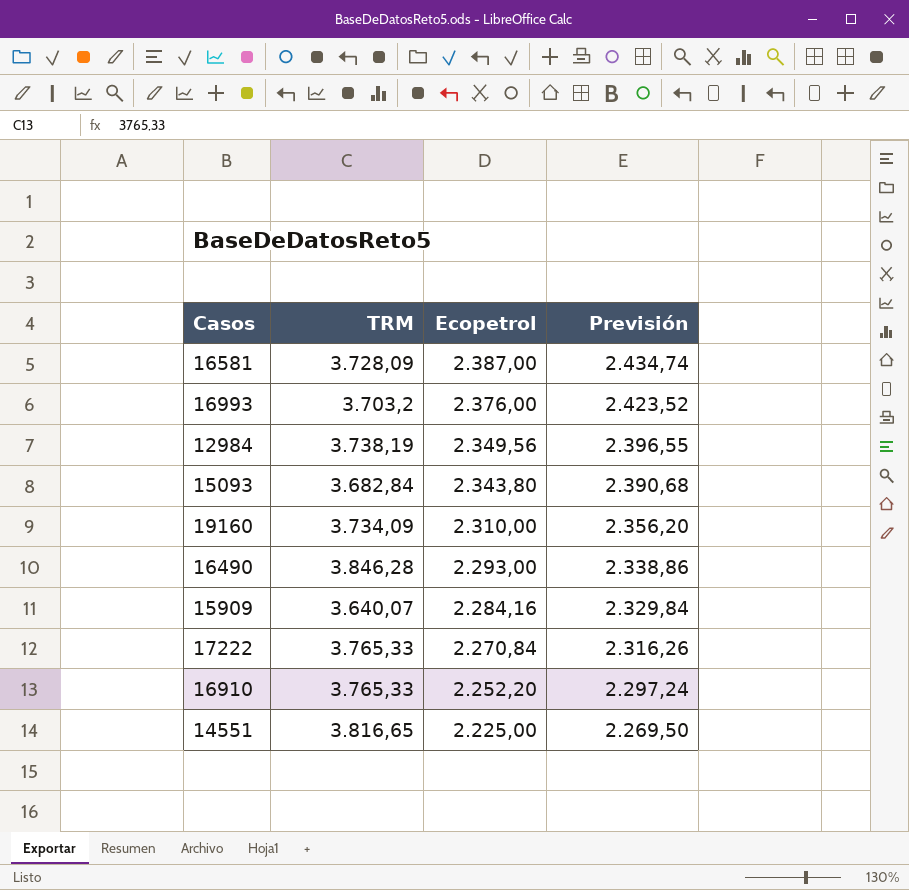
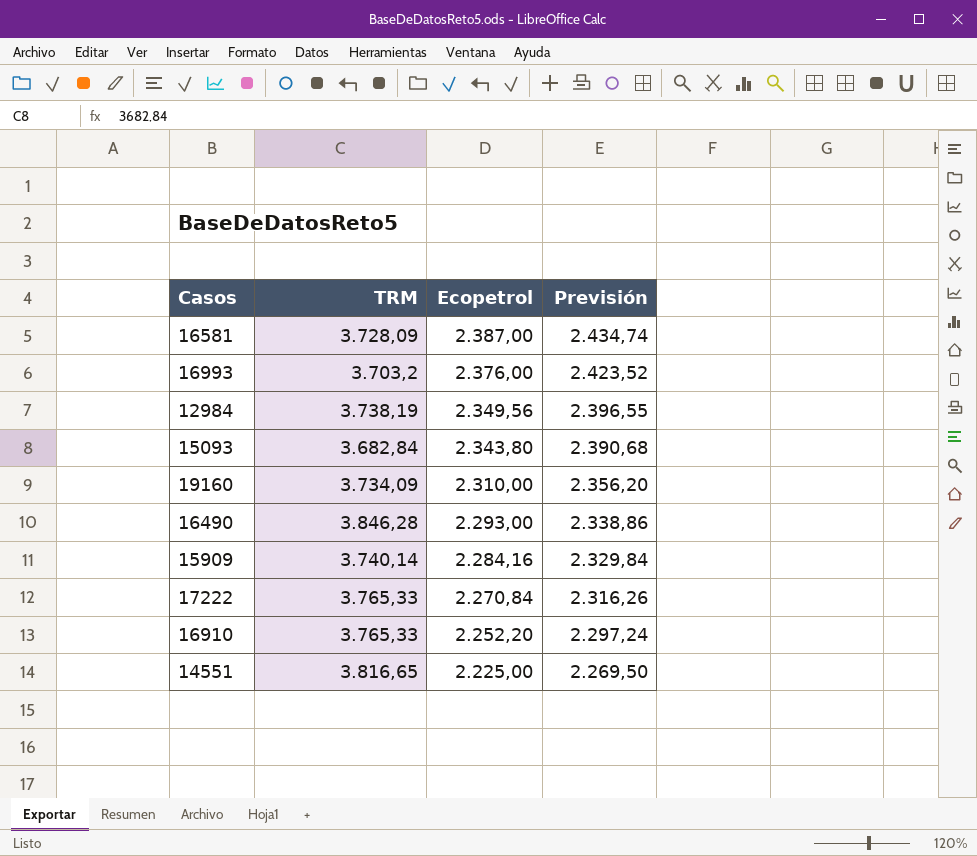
15909 | TRM: 3.640,07 -> 3.740,14

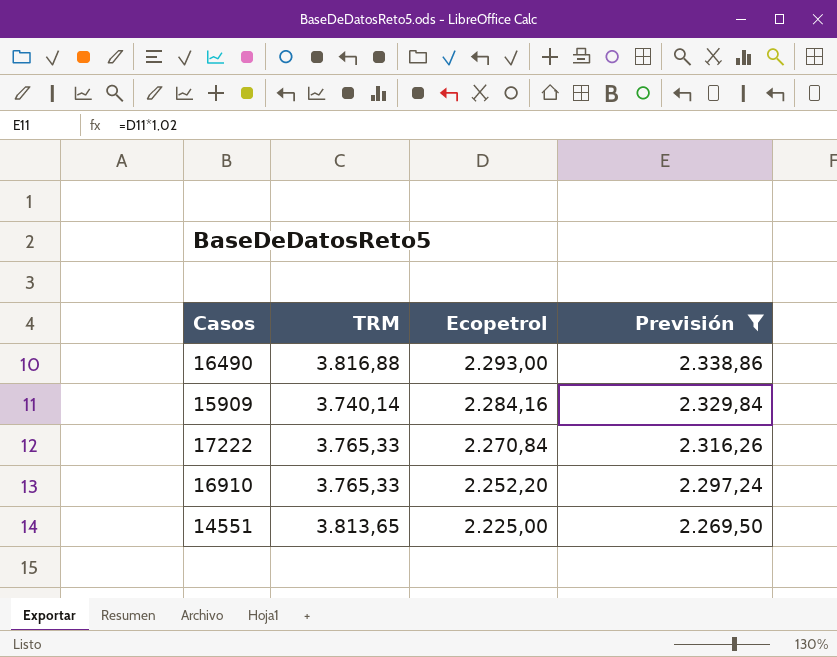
filter: none -> Previsión <= 2.338,86
16490 | TRM: 3.846,28 -> 3.816,88
14551 | TRM: 3.816,65 -> 3.813,65

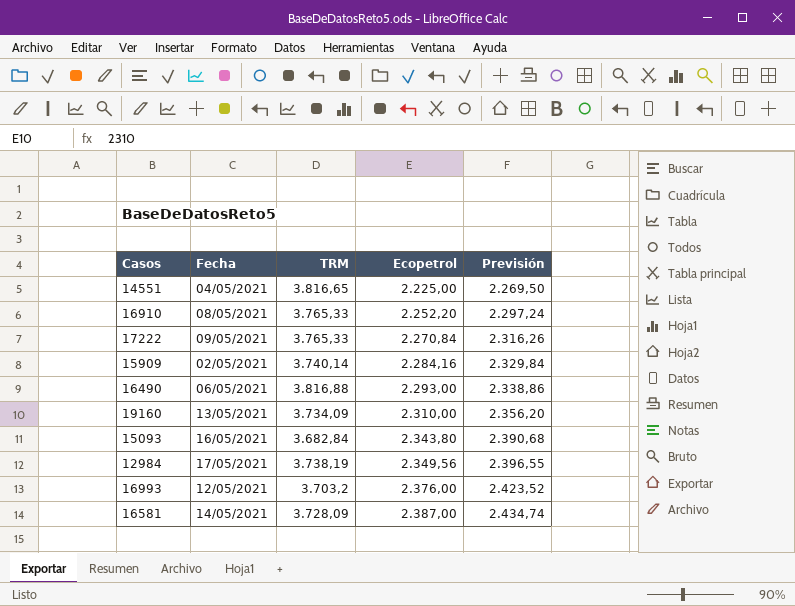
filter: Previsión <= 2.338,86 -> none
row order: Ecopetrol descending -> Ecopetrol ascending
column Fecha | position: none -> 2
14551 | TRM: 3.813,65 -> 3.816,65

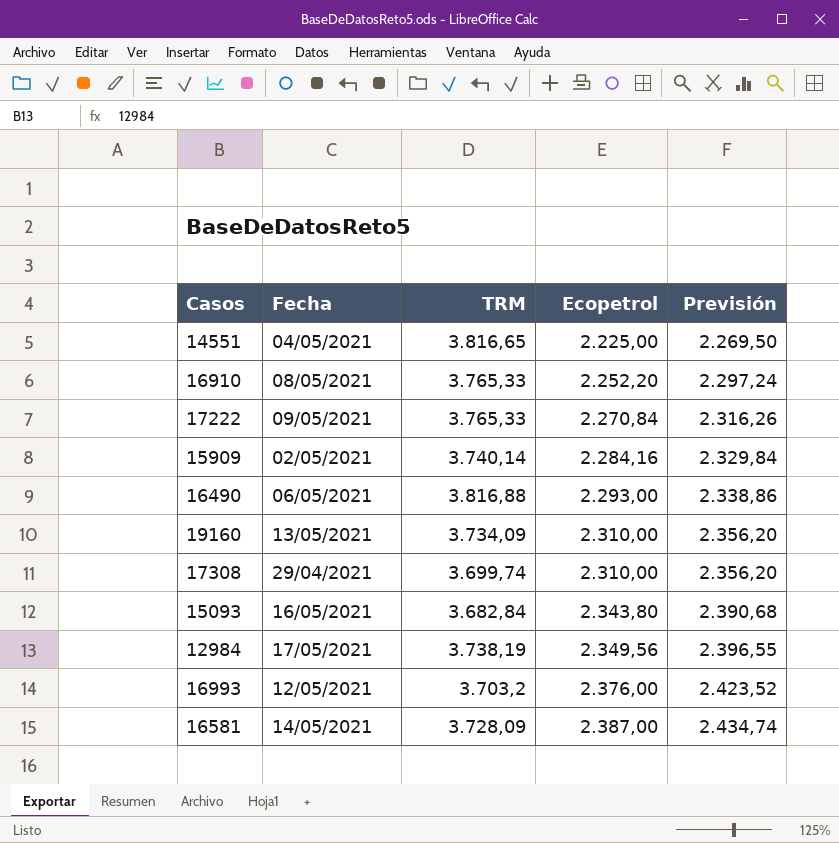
row 17308: none -> 29/04/2021 | 3.699,74 | 2.310,00 | 2.356,20

